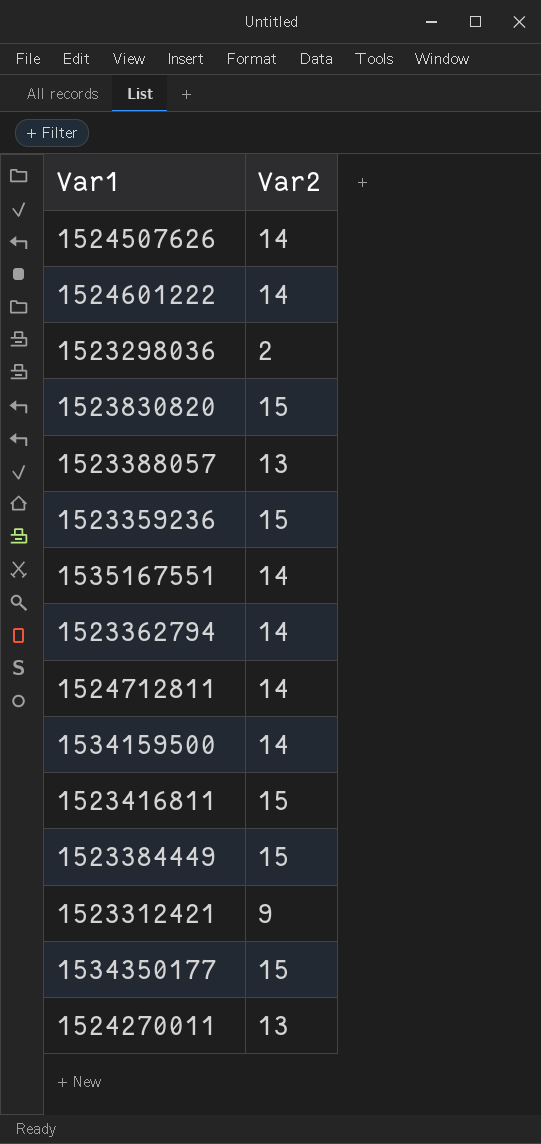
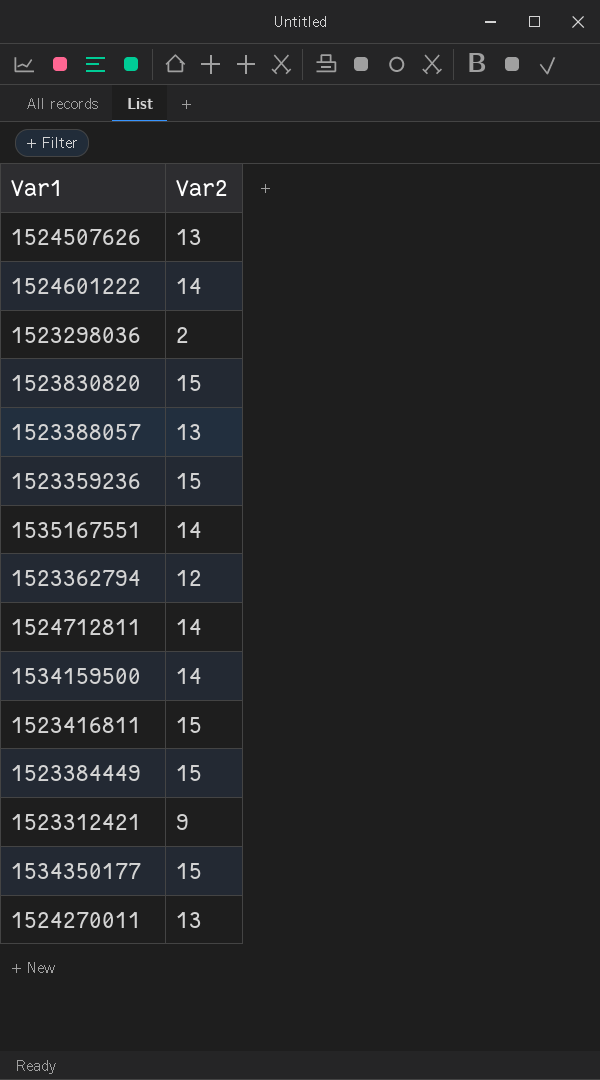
1524507626 | Var2: 14 -> 13
1523362794 | Var2: 14 -> 12

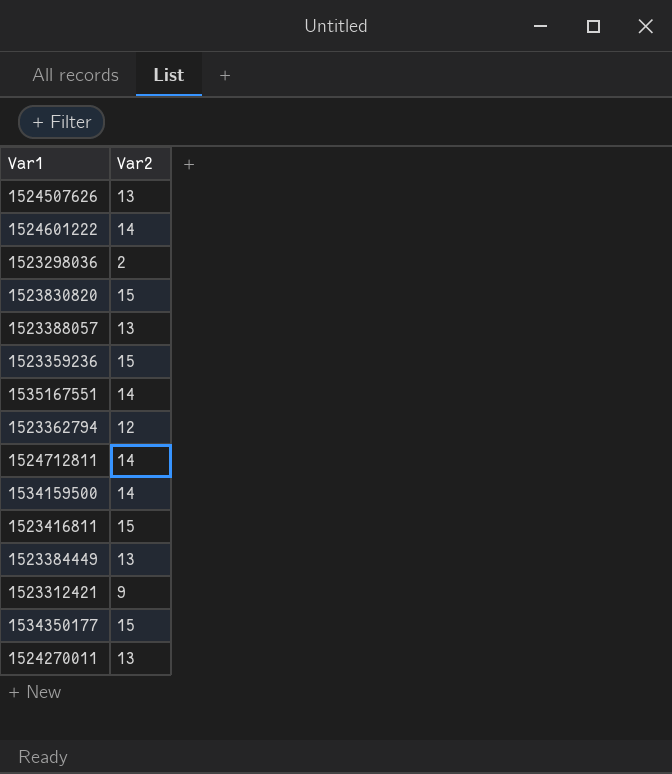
1523384449 | Var2: 15 -> 13

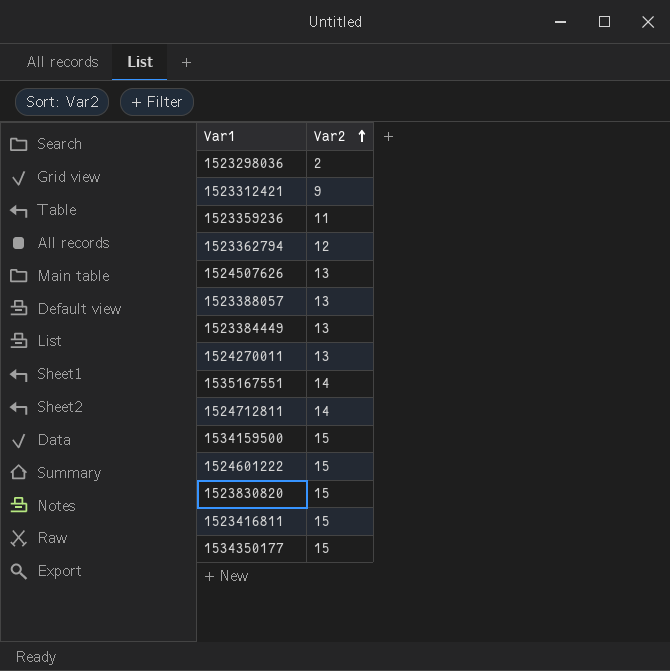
row order: none -> Var2 ascending
1523359236 | Var2: 15 -> 11
1534159500 | Var2: 14 -> 15
1524601222 | Var2: 14 -> 15

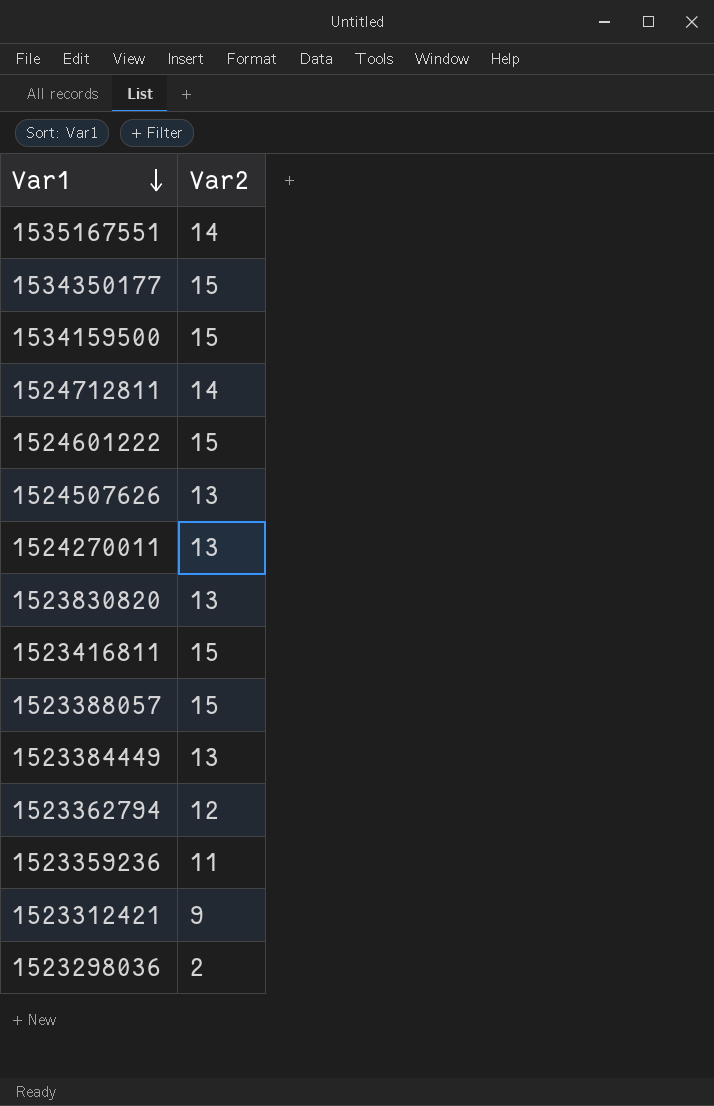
row order: Var2 ascending -> Var1 descending
1523830820 | Var2: 15 -> 13
1523388057 | Var2: 13 -> 15

